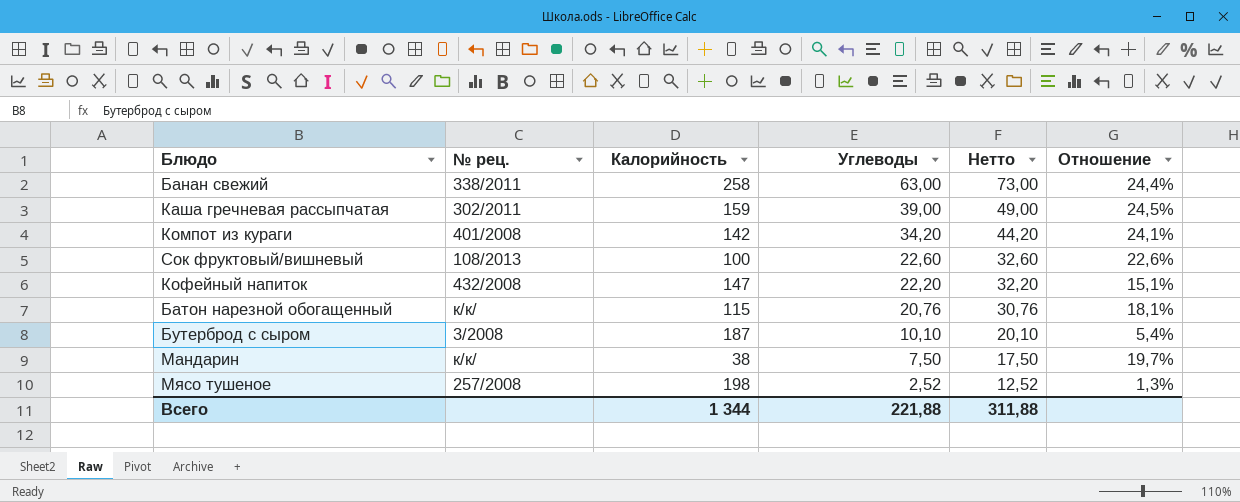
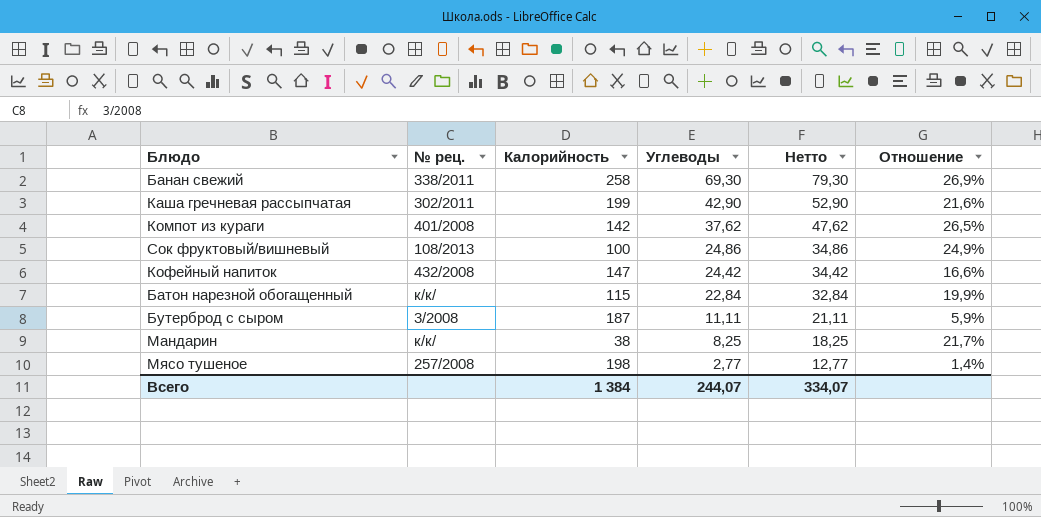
Банан свежий | Углеводы: 63,00 -> 69,30
Банан свежий | Нетто: 73,00 -> 79,30
Банан свежий | Отношение: 24,4% -> 26,9%
Каша гречневая рассыпчатая | Калорийность: 159 -> 199
Каша гречневая рассыпчатая | Углеводы: 39,00 -> 42,90
Каша гречневая рассыпчатая | Нетто: 49,00 -> 52,90
Каша гречневая рассыпчатая | Отношение: 24,5% -> 21,6%
Компот из кураги | Углеводы: 34,20 -> 37,62
Компот из кураги | Нетто: 44,20 -> 47,62
Компот из кураги | Отношение: 24,1% -> 26,5%
Сок фруктовый/вишневый | Углеводы: 22,60 -> 24,86
Сок фруктовый/вишневый | Нетто: 32,60 -> 34,86
Сок фруктовый/вишневый | Отношение: 22,6% -> 24,9%
Кофейный напиток | Углеводы: 22,20 -> 24,42
Кофейный напиток | Нетто: 32,20 -> 34,42
Кофейный напиток | Отношение: 15,1% -> 16,6%
Батон нарезной обогащенный | Углеводы: 20,76 -> 22,84
Батон нарезной обогащенный | Нетто: 30,76 -> 32,84
Батон нарезной обогащенный | Отношение: 18,1% -> 19,9%
Бутерброд с сыром | Углеводы: 10,10 -> 11,11
Бутерброд с сыром | Нетто: 20,10 -> 21,11
Бутерброд с сыром | Отношение: 5,4% -> 5,9%
Мандарин | Углеводы: 7,50 -> 8,25
Мандарин | Нетто: 17,50 -> 18,25
Мандарин | Отношение: 19,7% -> 21,7%
Мясо тушеное | Углеводы: 2,52 -> 2,77
Мясо тушеное | Нетто: 12,52 -> 12,77
Мясо тушеное | Отношение: 1,3% -> 1,4%
Всего | Калорийность: 1 344 -> 1 384
Всего | Углеводы: 221,88 -> 244,07
Всего | Нетто: 311,88 -> 334,07

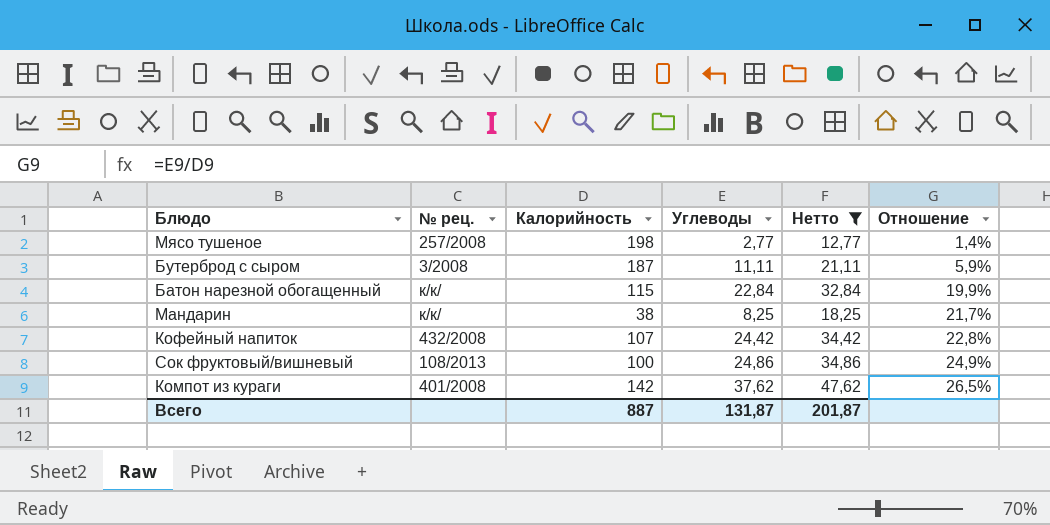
filter: none -> Нетто <= 47,62
row order: Углеводы descending -> Отношение ascending
Кофейный напиток | Калорийность: 147 -> 107
Кофейный напиток | Отношение: 16,6% -> 22,8%
Всего | Калорийность: 1 384 -> 887
Всего | Углеводы: 244,07 -> 131,87
Всего | Нетто: 334,07 -> 201,87

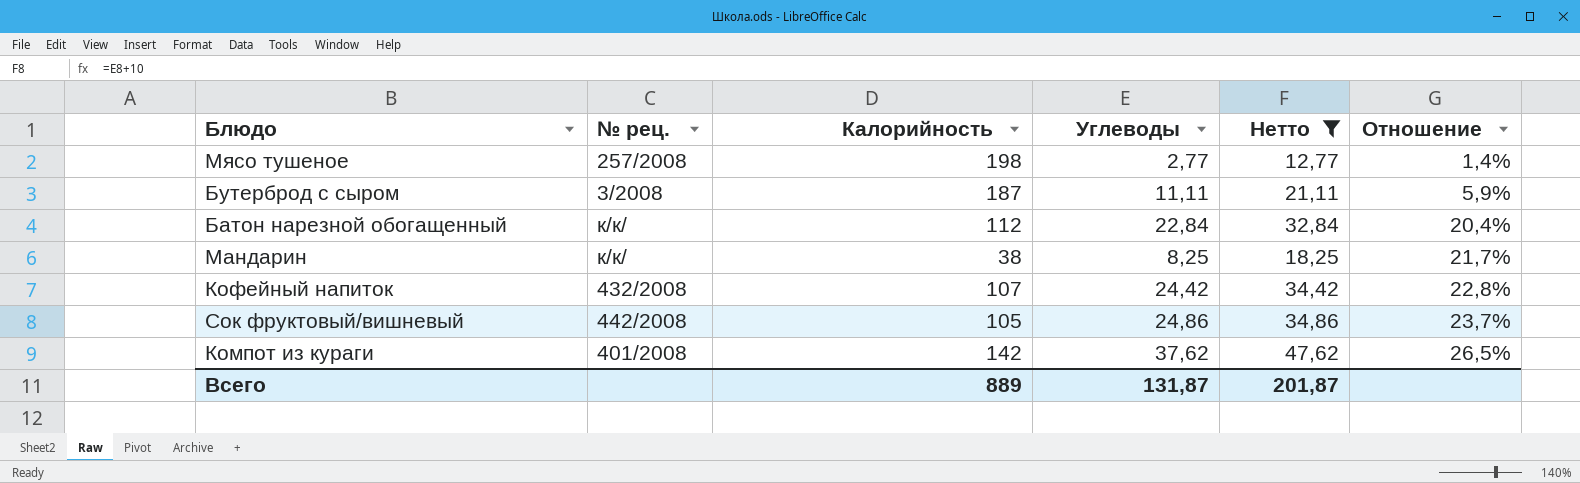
Батон нарезной обогащенный | Калорийность: 115 -> 112
Батон нарезной обогащенный | Отношение: 19,9% -> 20,4%
Сок фруктовый/вишневый | № рец.: 108/2013 -> 442/2008
Сок фруктовый/вишневый | Калорийность: 100 -> 105
Сок фруктовый/вишневый | Отношение: 24,9% -> 23,7%
Всего | Калорийность: 887 -> 889

